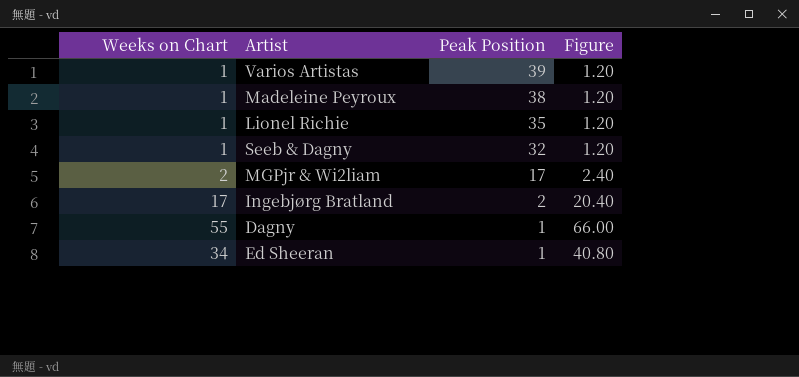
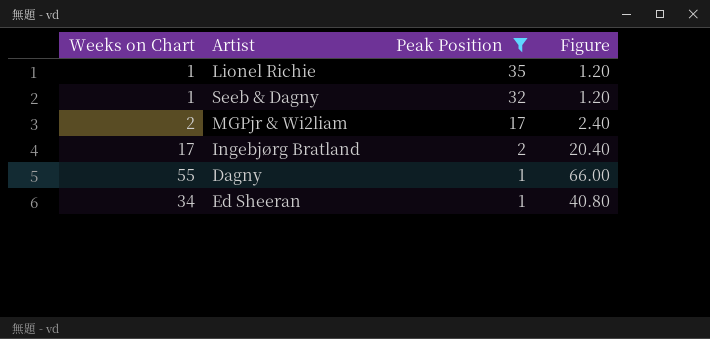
filter: none -> Peak Position <= 35

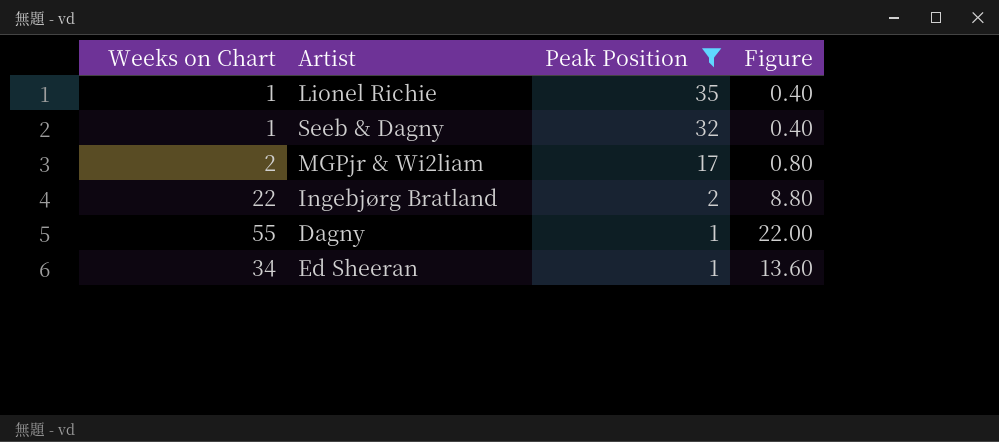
column Figure | formula: [Weeks on Chart] * 1.2 -> [Weeks on Chart] * 0.4
Ingebjørg Bratland | Weeks on Chart: 17 -> 22

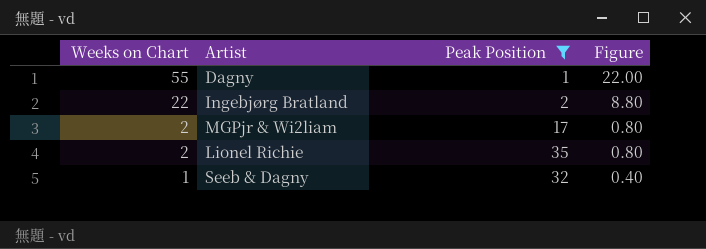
row order: Peak Position descending -> Weeks on Chart descending
row Ed Sheeran: 34 | 1 | 13.60 -> none
Lionel Richie | Weeks on Chart: 1 -> 2
Lionel Richie | Figure: 0.40 -> 0.80

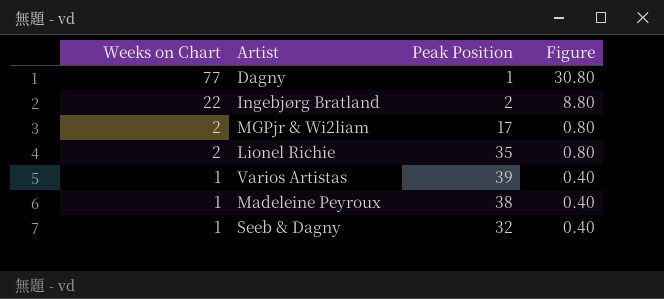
filter: Peak Position <= 35 -> none
Dagny | Weeks on Chart: 55 -> 77
Dagny | Figure: 22.00 -> 30.80

